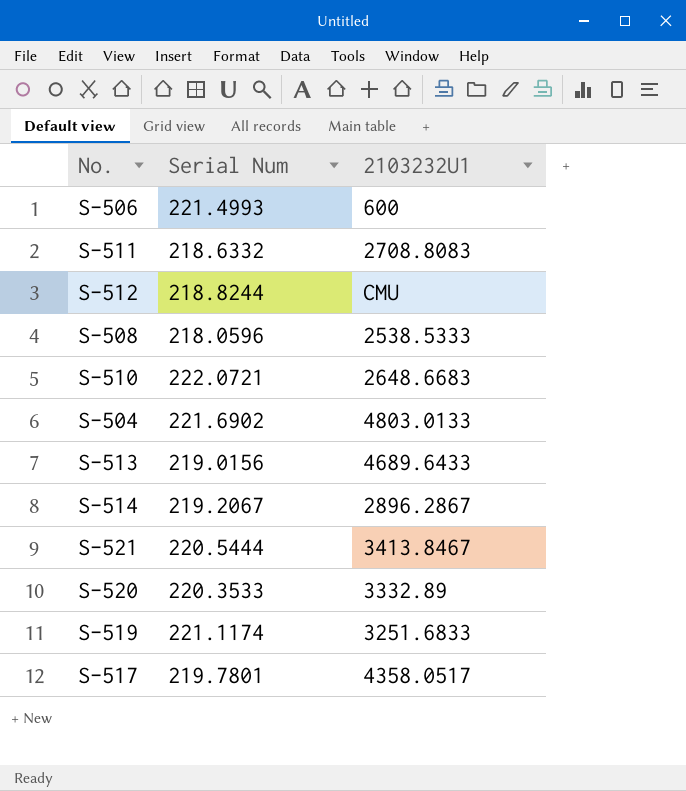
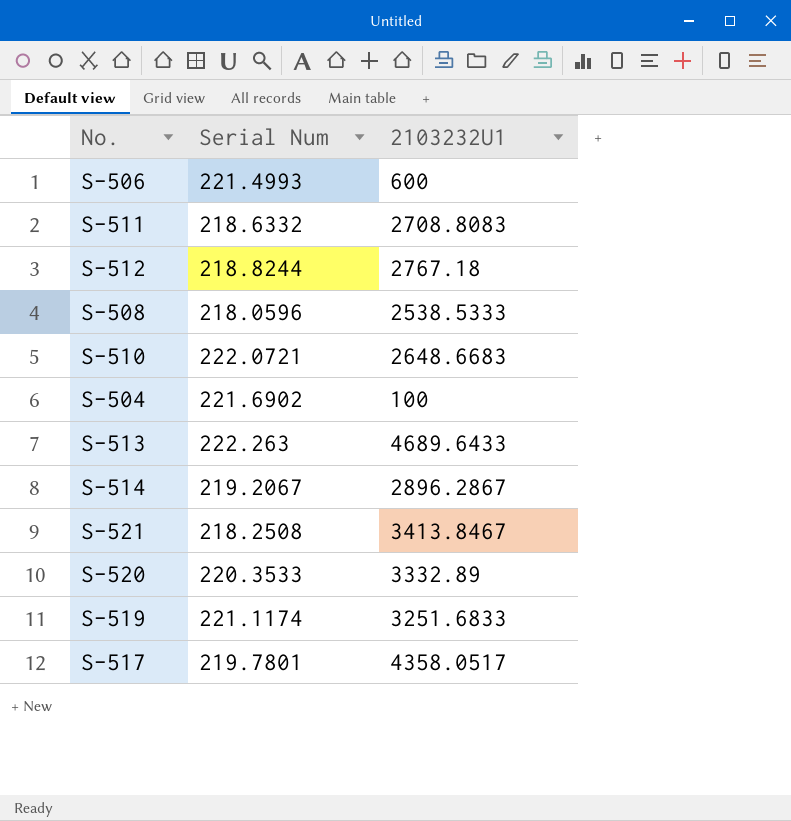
S-512 | 2103232U1: CMU -> 2767.18
S-504 | 2103232U1: 4803.0133 -> 100
S-513 | Serial Num: 219.0156 -> 222.263
S-521 | Serial Num: 220.5444 -> 218.2508

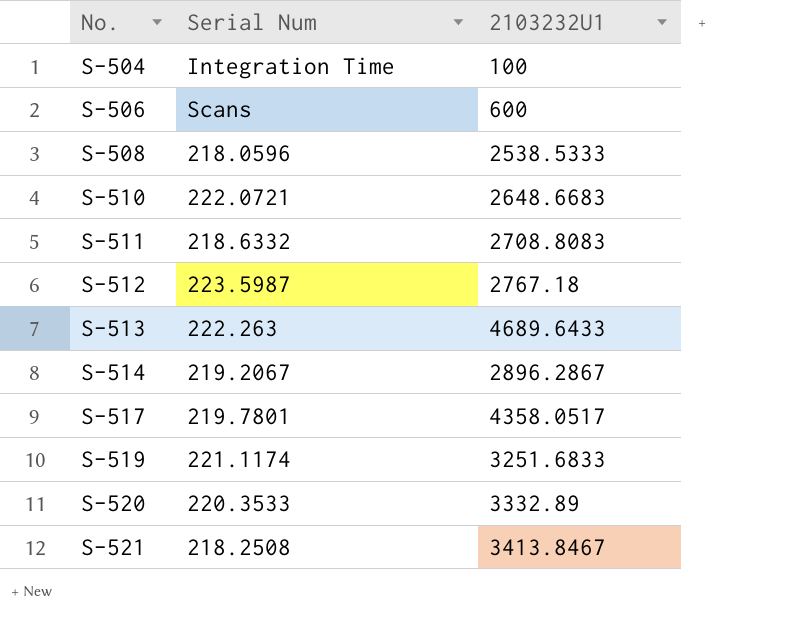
row order: none -> No. ascending
S-504 | Serial Num: 221.6902 -> Integration Time
S-506 | Serial Num: 221.4993 -> Scans
S-512 | Serial Num: 218.8244 -> 223.5987

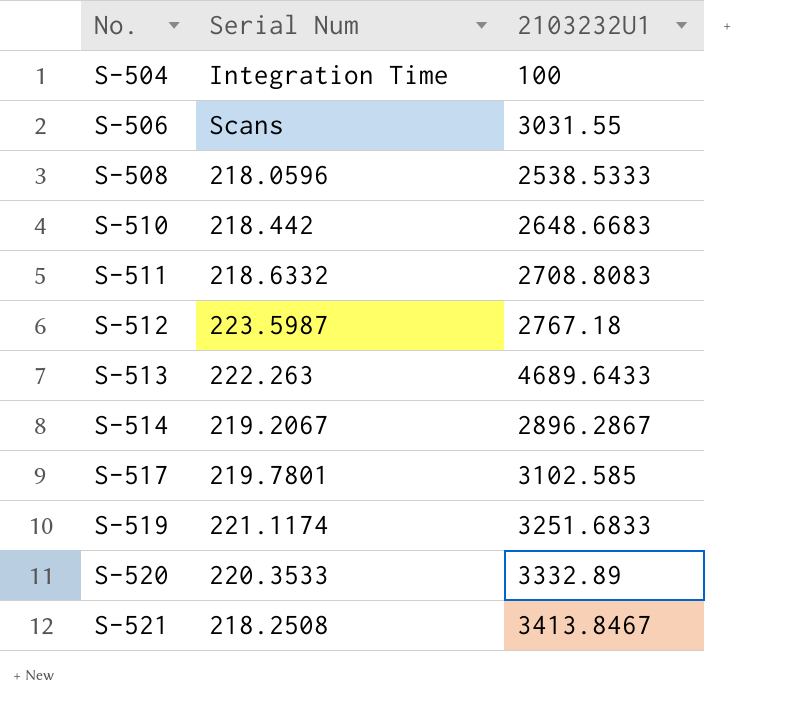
S-506 | 2103232U1: 600 -> 3031.55
S-510 | Serial Num: 222.0721 -> 218.442
S-517 | 2103232U1: 4358.0517 -> 3102.585

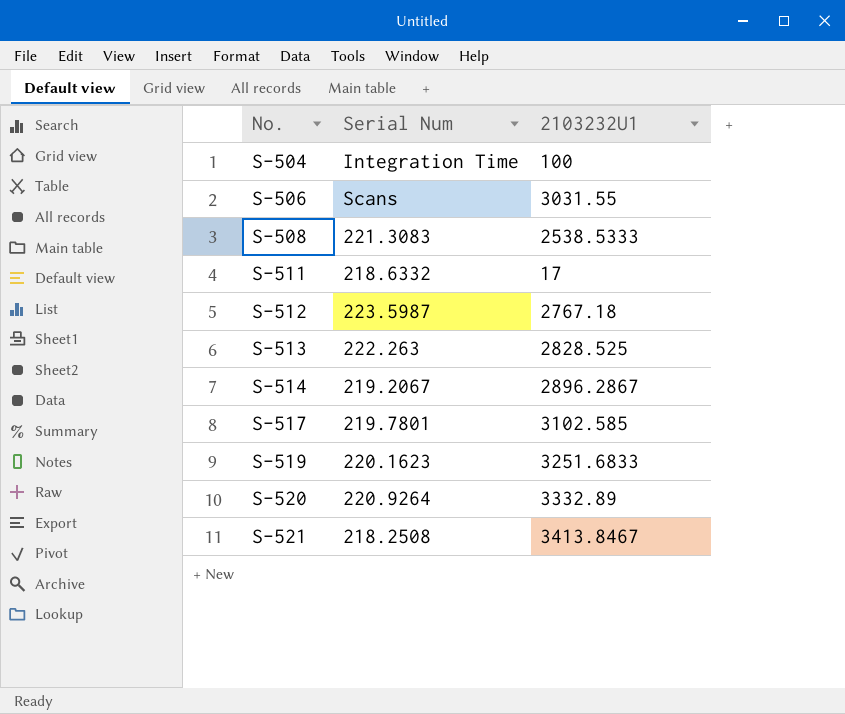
row S-510: 218.442 | 2648.6683 -> none
S-508 | Serial Num: 218.0596 -> 221.3083
S-511 | 2103232U1: 2708.8083 -> 17
S-513 | 2103232U1: 4689.6433 -> 2828.525
S-519 | Serial Num: 221.1174 -> 220.1623
S-520 | Serial Num: 220.3533 -> 220.9264

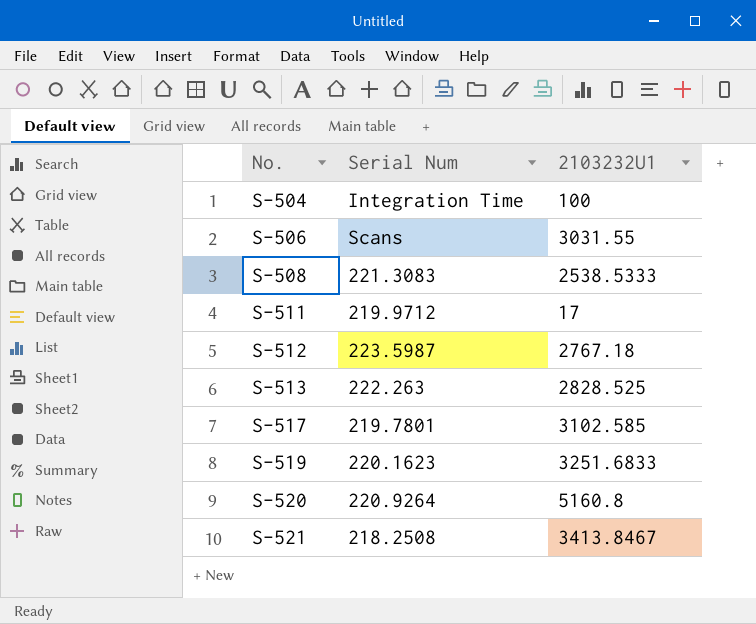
row S-514: 219.2067 | 2896.2867 -> none
S-511 | Serial Num: 218.6332 -> 219.9712
S-520 | 2103232U1: 3332.89 -> 5160.8

